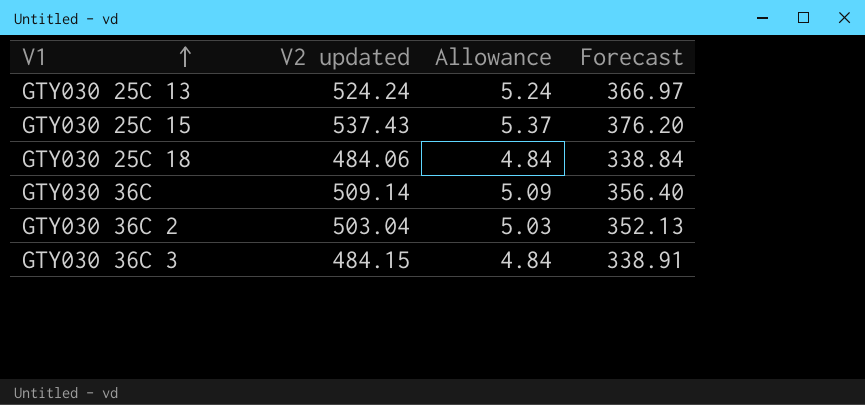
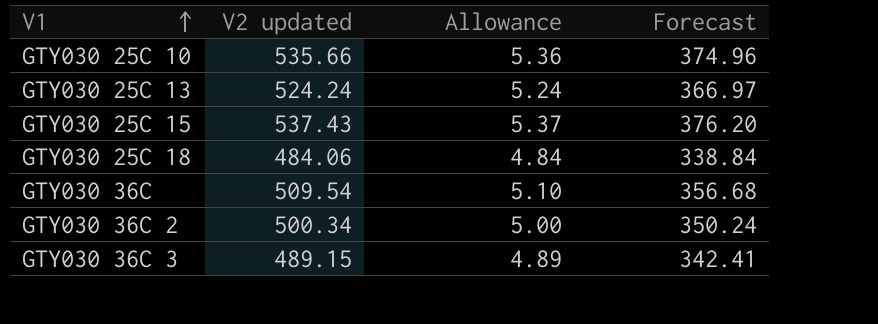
row GTY030 25C 10: none -> 535.66 | 5.36 | 374.96
GTY030 36C | V2 updated: 509.14 -> 509.54
GTY030 36C | Allowance: 5.09 -> 5.10
GTY030 36C | Forecast: 356.40 -> 356.68
GTY030 36C 2 | V2 updated: 503.04 -> 500.34
GTY030 36C 2 | Allowance: 5.03 -> 5.00
GTY030 36C 2 | Forecast: 352.13 -> 350.24
GTY030 36C 3 | V2 updated: 484.15 -> 489.15
GTY030 36C 3 | Allowance: 4.84 -> 4.89
GTY030 36C 3 | Forecast: 338.91 -> 342.41

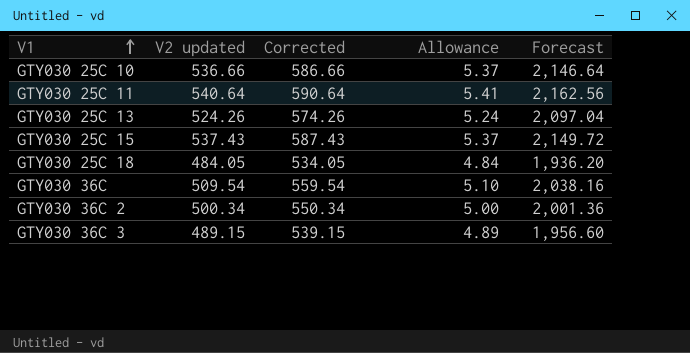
column Corrected | formula: none -> [V2 updated] + 50
column Forecast | formula: [V2 updated] * 0.7 -> [V2 updated] * 4
GTY030 25C 10 | V2 updated: 535.66 -> 536.66
GTY030 25C 10 | Allowance: 5.36 -> 5.37
row GTY030 25C 11: none -> 540.64 | 590.64 | 5.41 | 2,162.56
GTY030 25C 13 | V2 updated: 524.24 -> 524.26
GTY030 25C 18 | V2 updated: 484.06 -> 484.05

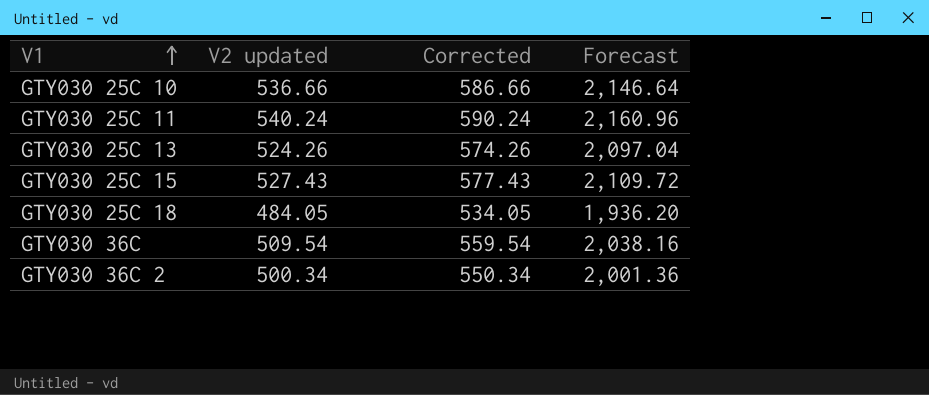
column Allowance | formula: [V2 updated] * 0.01 -> none
row GTY030 36C 3: 489.15 | 539.15 | 4.89 | 1,956.60 -> none
GTY030 25C 11 | V2 updated: 540.64 -> 540.24
GTY030 25C 11 | Corrected: 590.64 -> 590.24
GTY030 25C 11 | Forecast: 2,162.56 -> 2,160.96
GTY030 25C 15 | V2 updated: 537.43 -> 527.43
GTY030 25C 15 | Corrected: 587.43 -> 577.43
GTY030 25C 15 | Forecast: 2,149.72 -> 2,109.72

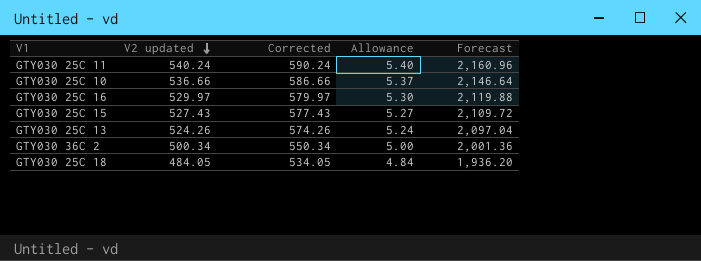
row order: V1 ascending -> V2 updated descending
column Allowance | formula: none -> [V2 updated] * 0.01
row GTY030 36C: 509.54 | 559.54 | 2,038.16 -> none
row GTY030 25C 16: none -> 529.97 | 579.97 | 5.30 | 2,119.88

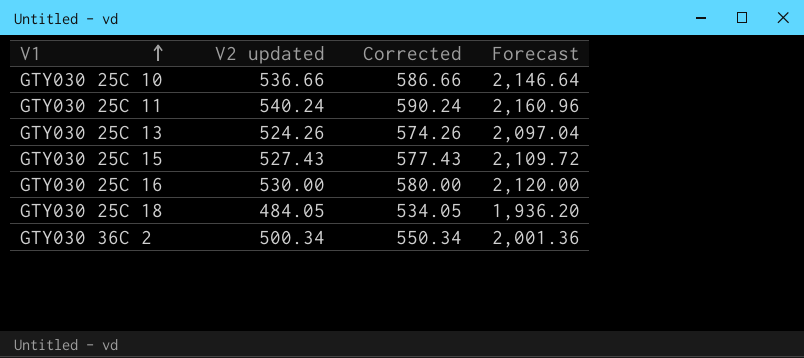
row order: V2 updated descending -> V1 ascending
column Allowance | formula: [V2 updated] * 0.01 -> none
GTY030 25C 16 | V2 updated: 529.97 -> 530.00
GTY030 25C 16 | Corrected: 579.97 -> 580.00
GTY030 25C 16 | Forecast: 2,119.88 -> 2,120.00

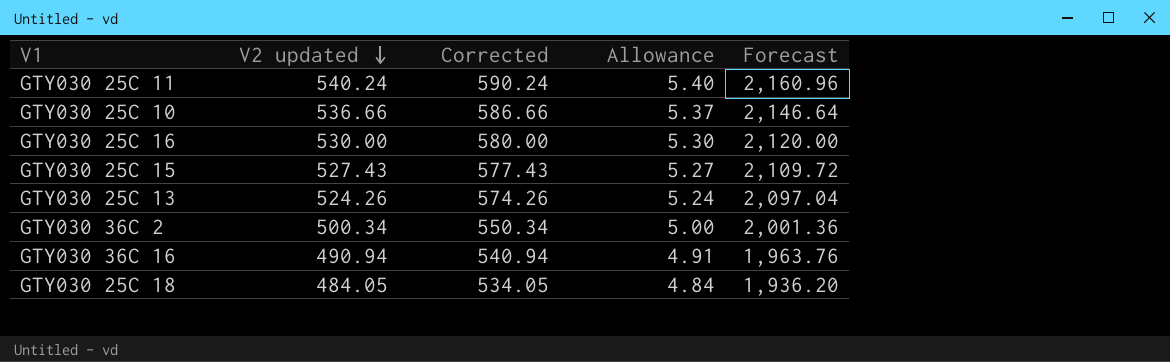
row order: V1 ascending -> V2 updated descending
column Allowance | formula: none -> [V2 updated] * 0.01
row GTY030 36C 16: none -> 490.94 | 540.94 | 4.91 | 1,963.76

